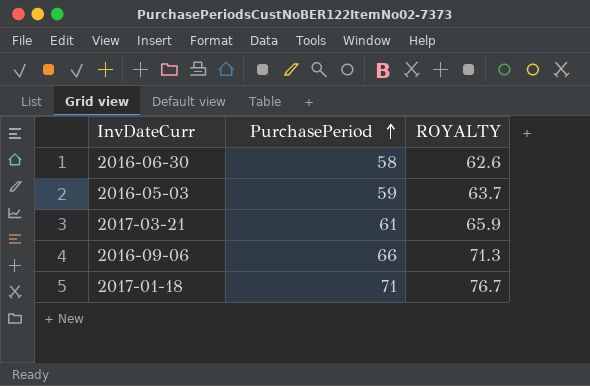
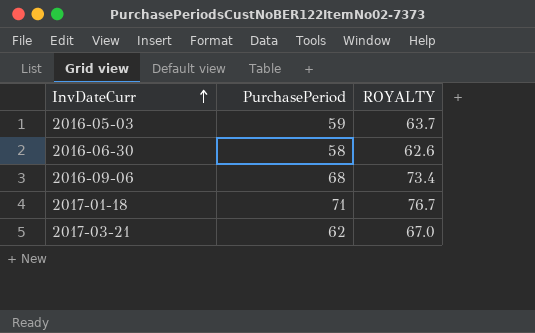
row order: PurchasePeriod ascending -> InvDateCurr ascending
2016-09-06 | PurchasePeriod: 66 -> 68
2016-09-06 | ROYALTY: 71.3 -> 73.4
2017-03-21 | PurchasePeriod: 61 -> 62
2017-03-21 | ROYALTY: 65.9 -> 67.0

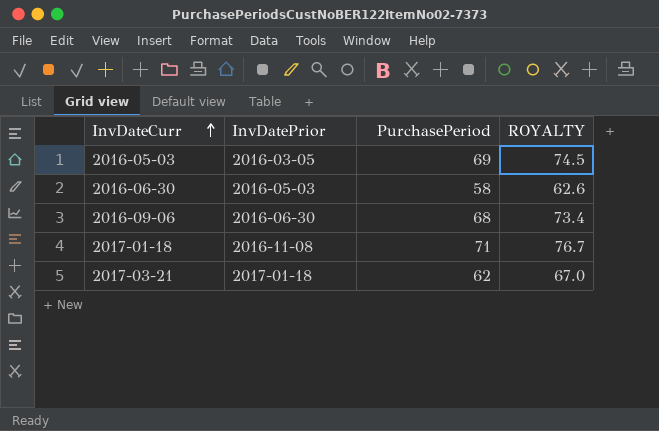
column InvDatePrior | position: none -> 2
2016-05-03 | PurchasePeriod: 59 -> 69
2016-05-03 | ROYALTY: 63.7 -> 74.5

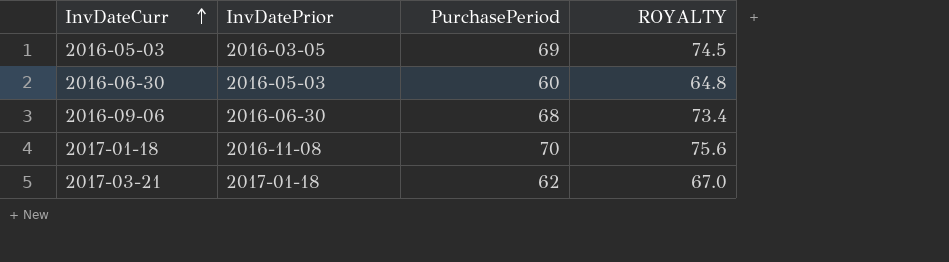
2016-06-30 | PurchasePeriod: 58 -> 60
2016-06-30 | ROYALTY: 62.6 -> 64.8
2017-01-18 | PurchasePeriod: 71 -> 70
2017-01-18 | ROYALTY: 76.7 -> 75.6

